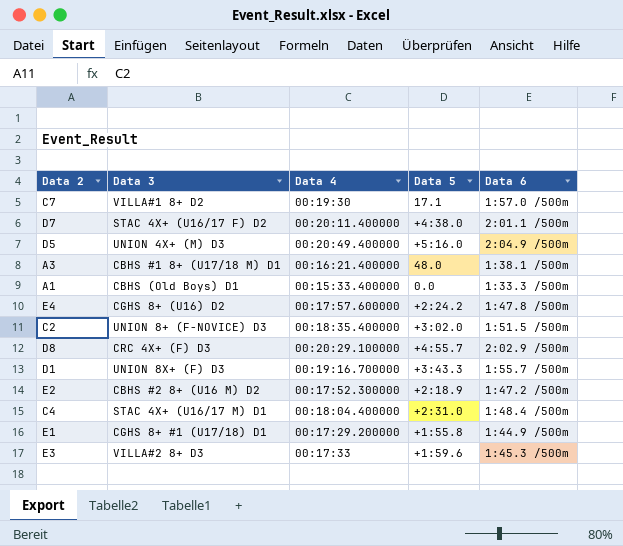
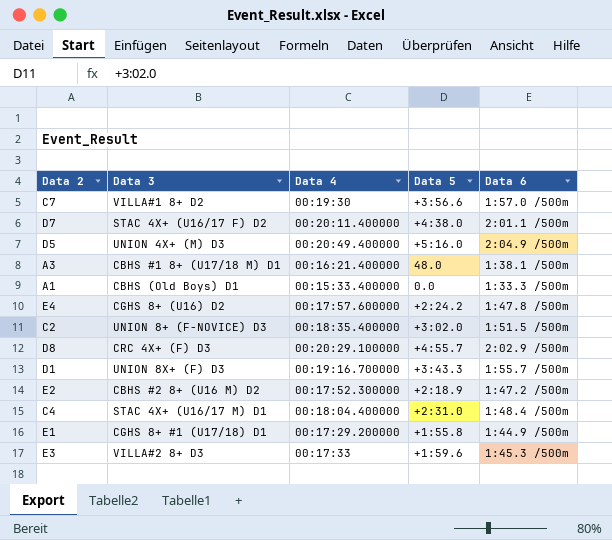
C7 | Data 5: 17.1 -> +3:56.6

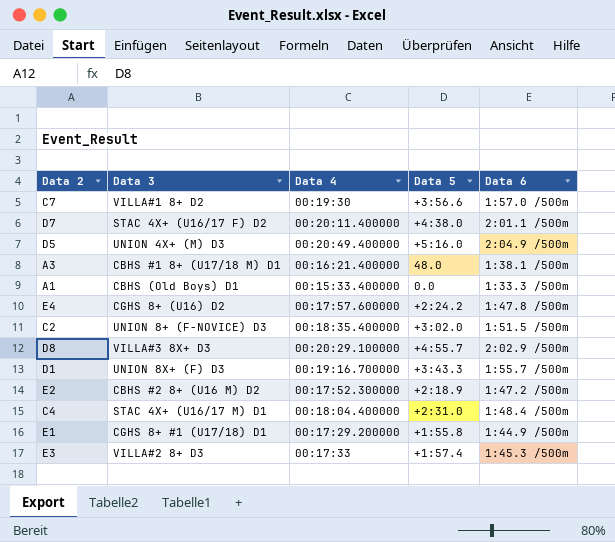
D8 | Data 3: CRC 4X+ (F) D3 -> VILLA#3 8X+ D3
E3 | Data 5: +1:59.6 -> +1:57.4

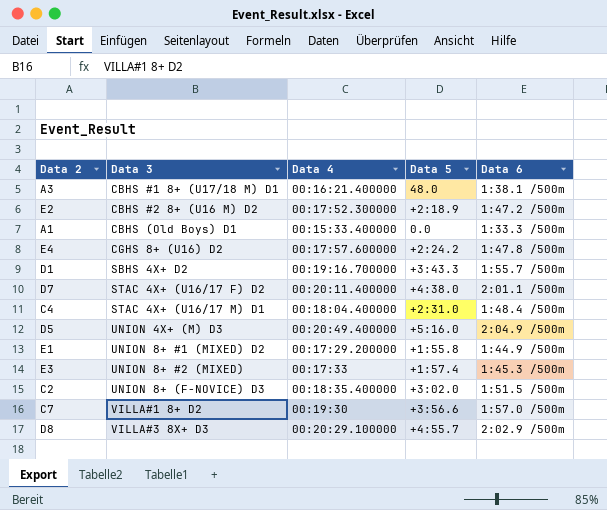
row order: none -> Data 3 ascending
D1 | Data 3: UNION 8X+ (F) D3 -> SBHS 4X+ D2
E1 | Data 3: CGHS 8+ #1 (U17/18) D1 -> UNION 8+ #1 (MIXED) D2
E3 | Data 3: VILLA#2 8+ D3 -> UNION 8+ #2 (MIXED)

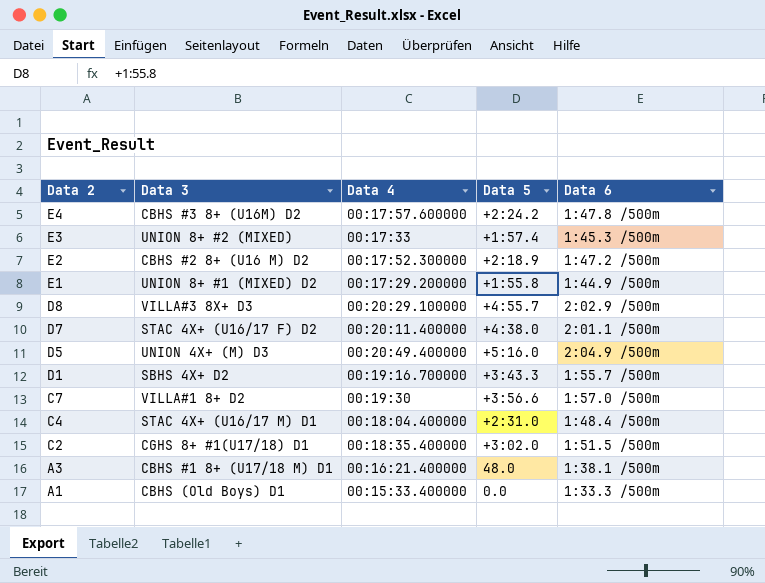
row order: Data 3 ascending -> Data 2 descending
E4 | Data 3: CGHS 8+ (U16) D2 -> CBHS #3 8+ (U16M) D2
C2 | Data 3: UNION 8+ (F-NOVICE) D3 -> CGHS 8+ #1(U17/18) D1

